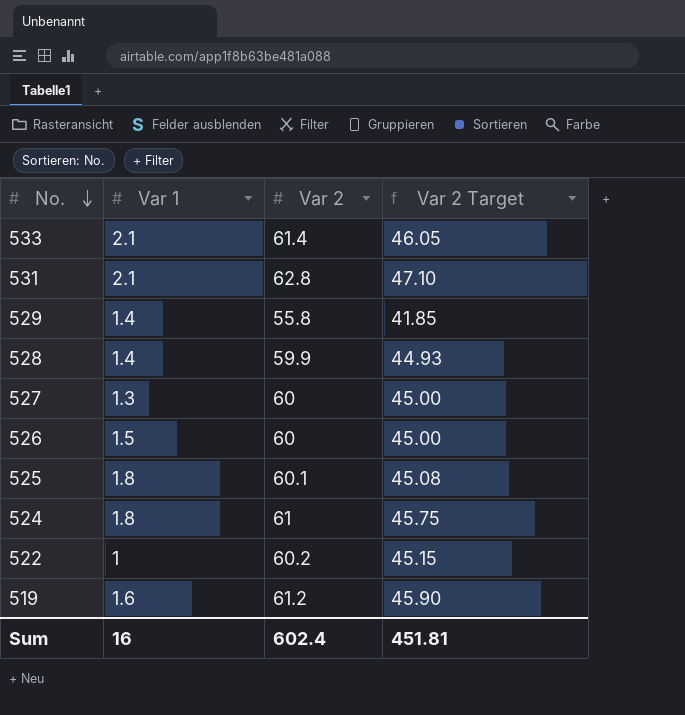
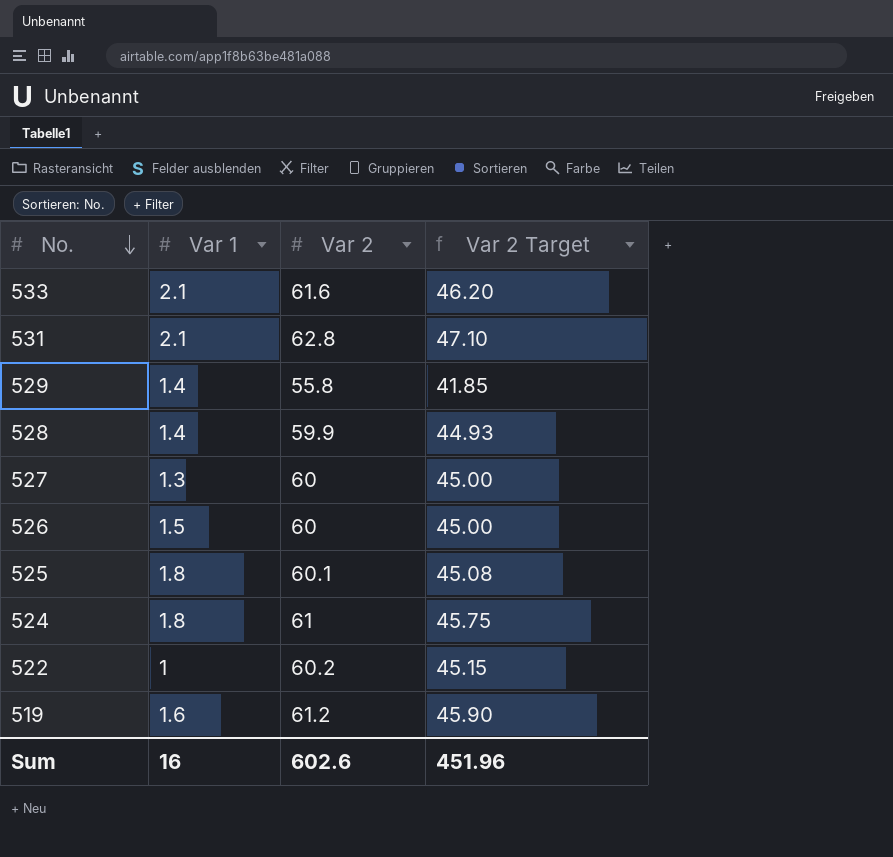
533 | Var 2: 61.4 -> 61.6
533 | Var 2 Target: 46.05 -> 46.20
Sum | Var 2: 602.4 -> 602.6
Sum | Var 2 Target: 451.81 -> 451.96

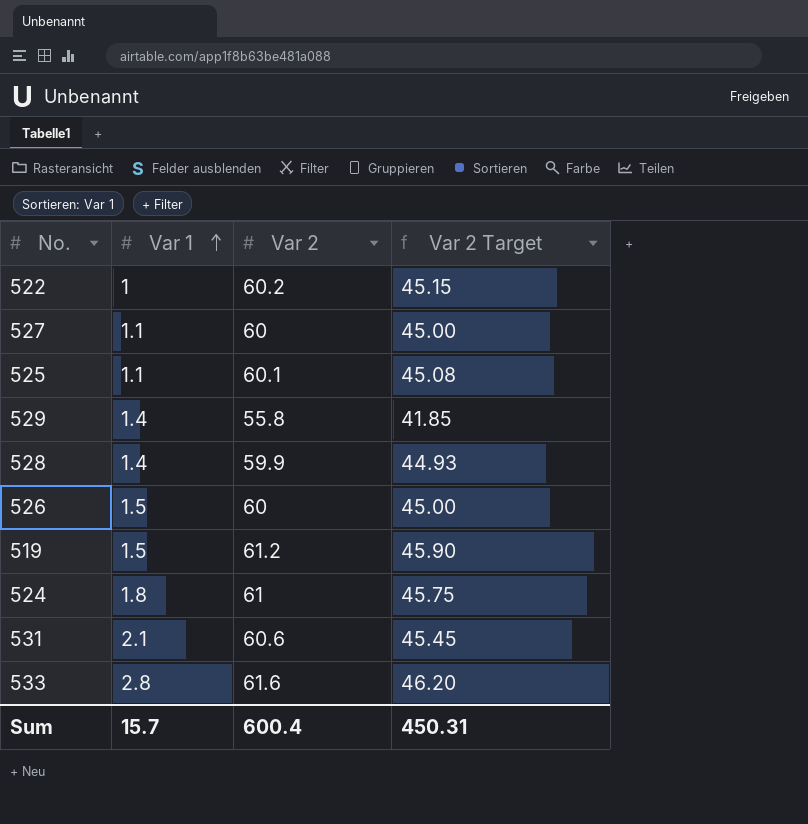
row order: No. descending -> Var 1 ascending
527 | Var 1: 1.3 -> 1.1
525 | Var 1: 1.8 -> 1.1
519 | Var 1: 1.6 -> 1.5
531 | Var 2: 62.8 -> 60.6
531 | Var 2 Target: 47.10 -> 45.45
533 | Var 1: 2.1 -> 2.8
Sum | Var 1: 16 -> 15.7
Sum | Var 2: 602.6 -> 600.4
Sum | Var 2 Target: 451.96 -> 450.31

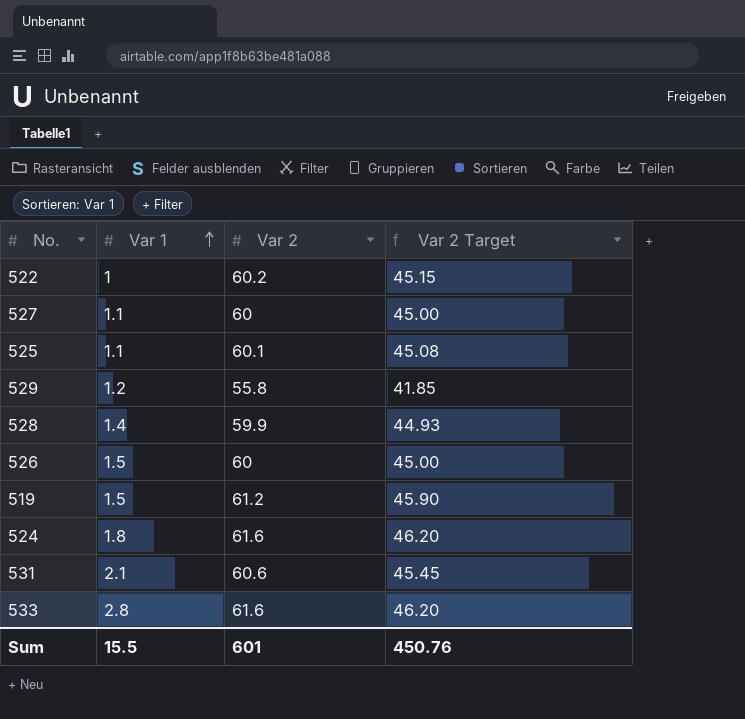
529 | Var 1: 1.4 -> 1.2
524 | Var 2: 61 -> 61.6
524 | Var 2 Target: 45.75 -> 46.20
Sum | Var 1: 15.7 -> 15.5
Sum | Var 2: 600.4 -> 601
Sum | Var 2 Target: 450.31 -> 450.76

